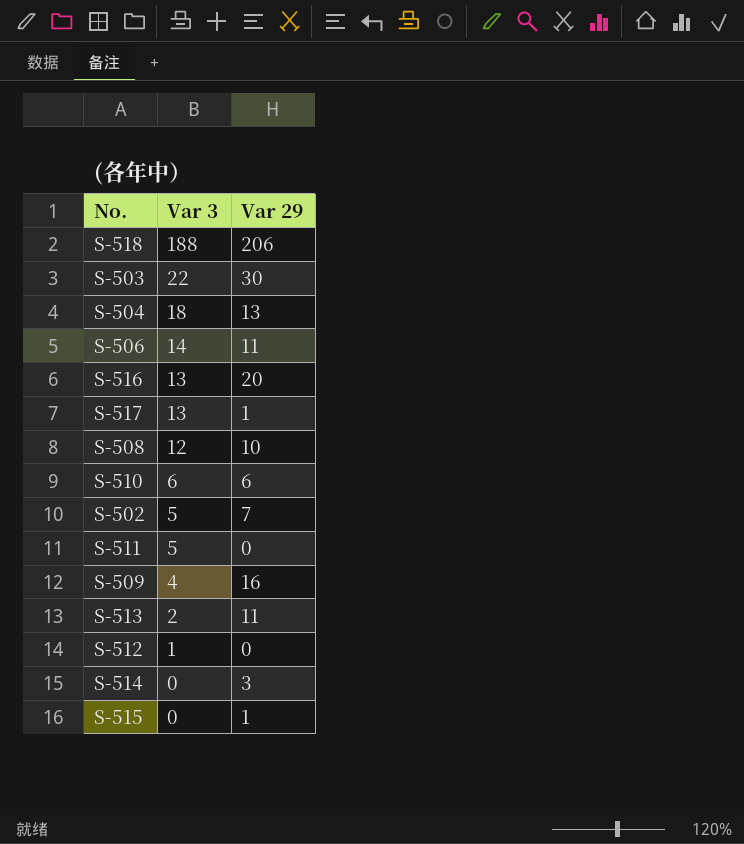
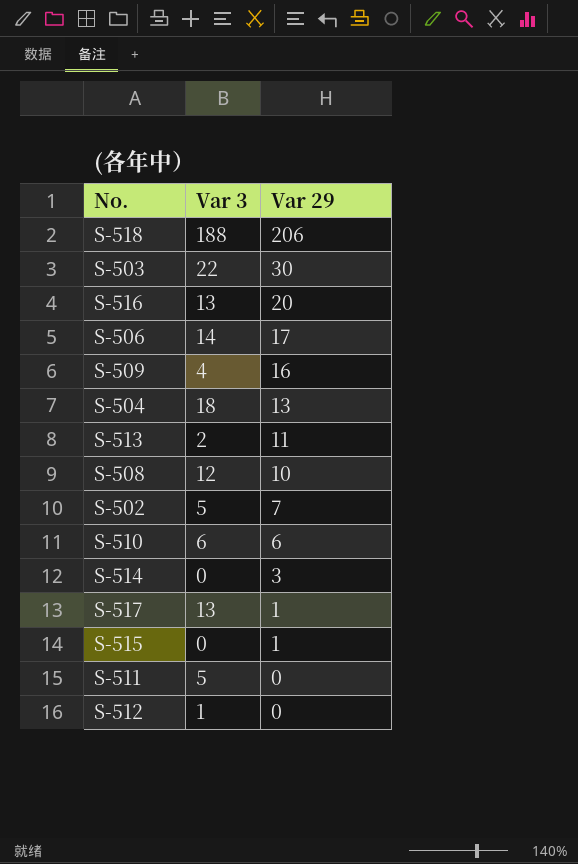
row order: Var 3 descending -> Var 29 descending
S-506 | Var 29: 11 -> 17

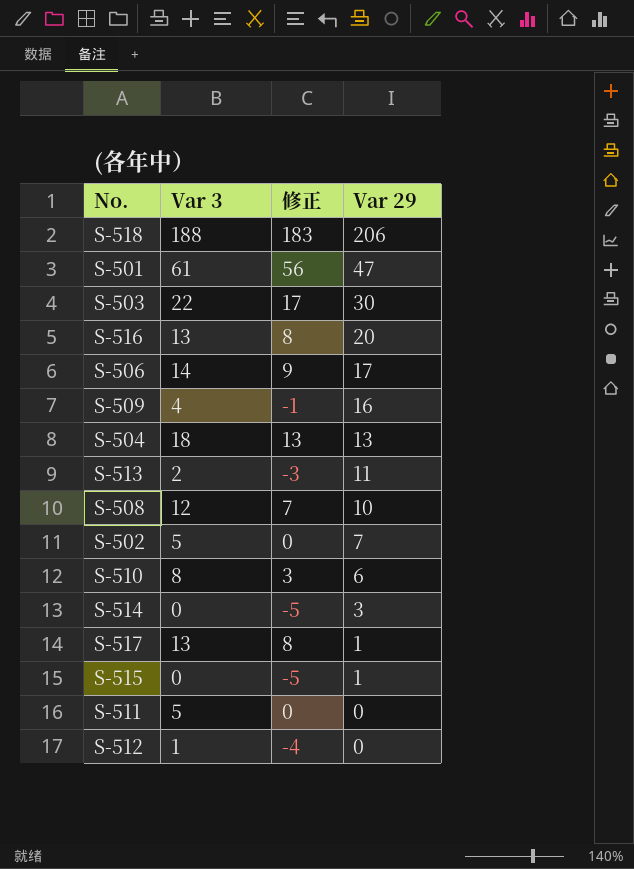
column 修正 | formula: none -> [Var 3] - 5
row S-501: none -> 61 | 56 | 47
S-510 | Var 3: 6 -> 8

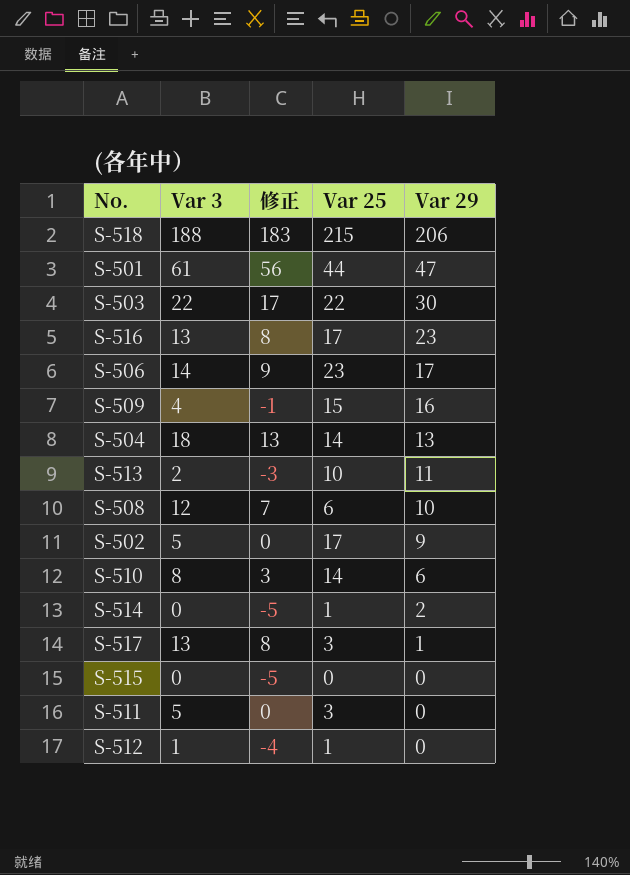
column Var 25 | position: none -> 4
S-516 | Var 29: 20 -> 23
S-502 | Var 29: 7 -> 9
S-514 | Var 29: 3 -> 2
S-515 | Var 29: 1 -> 0

